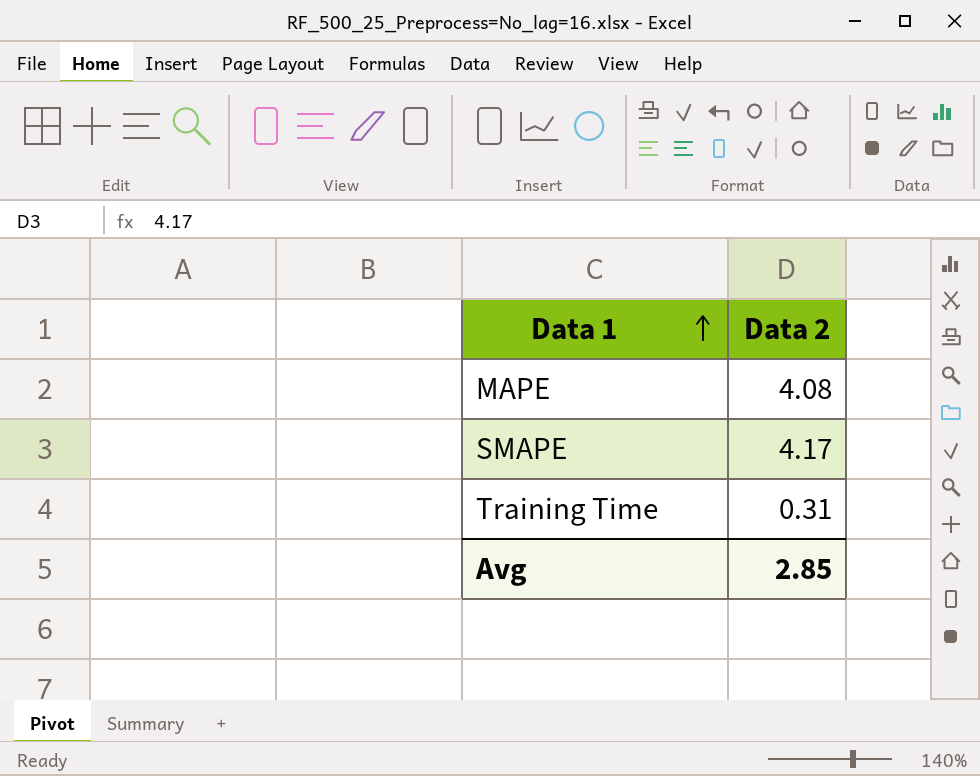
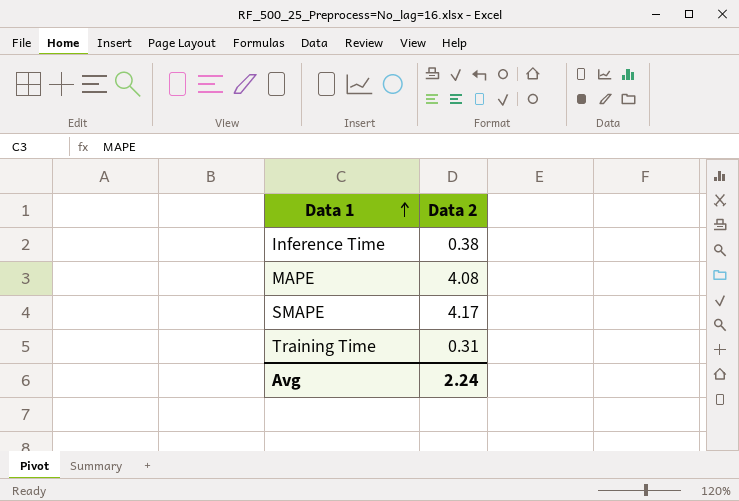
row Inference Time: none -> 0.38
Avg | Data 2: 2.85 -> 2.24

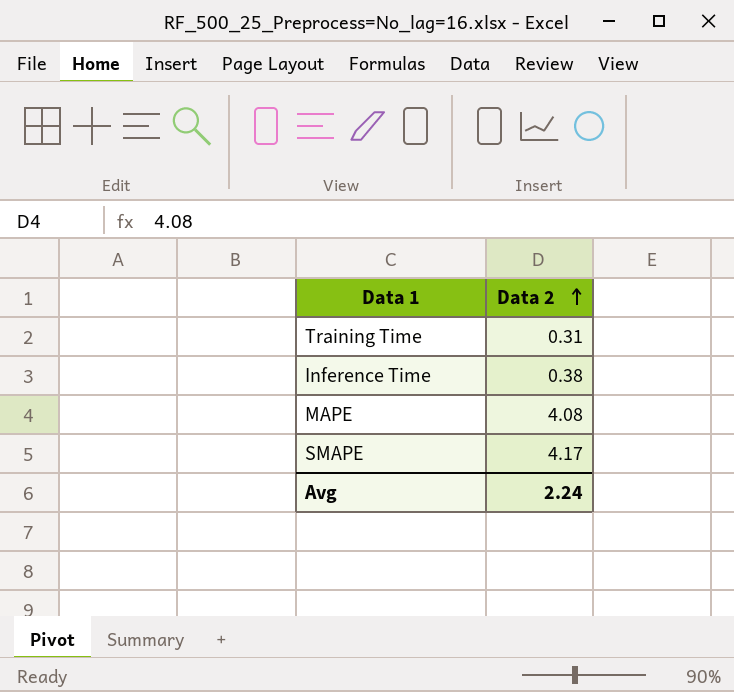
row order: Data 1 ascending -> Data 2 ascending

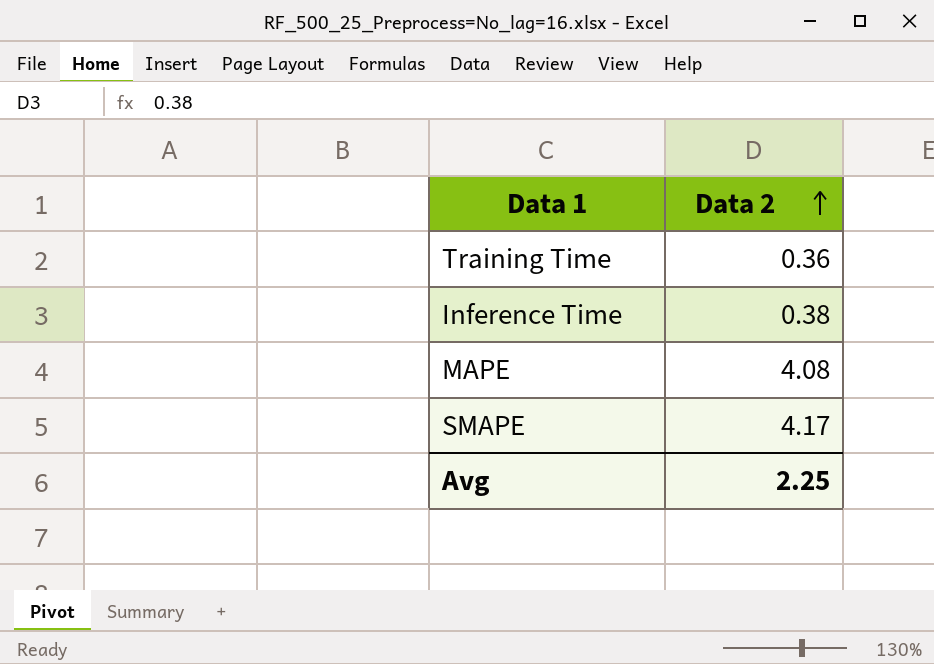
Training Time | Data 2: 0.31 -> 0.36
Avg | Data 2: 2.24 -> 2.25

